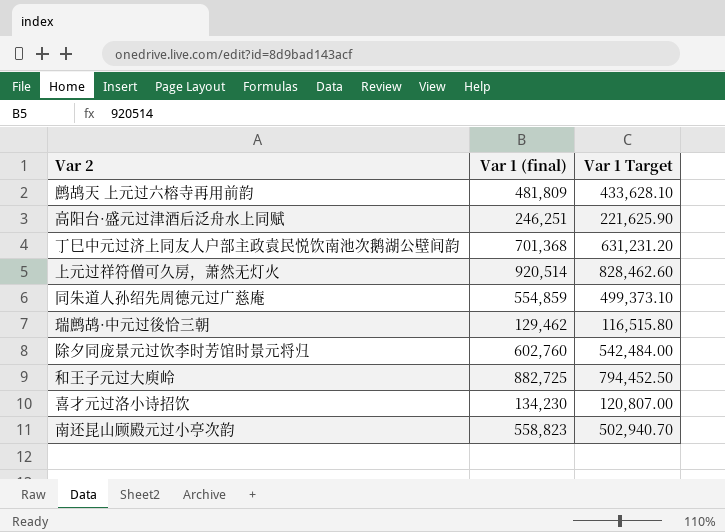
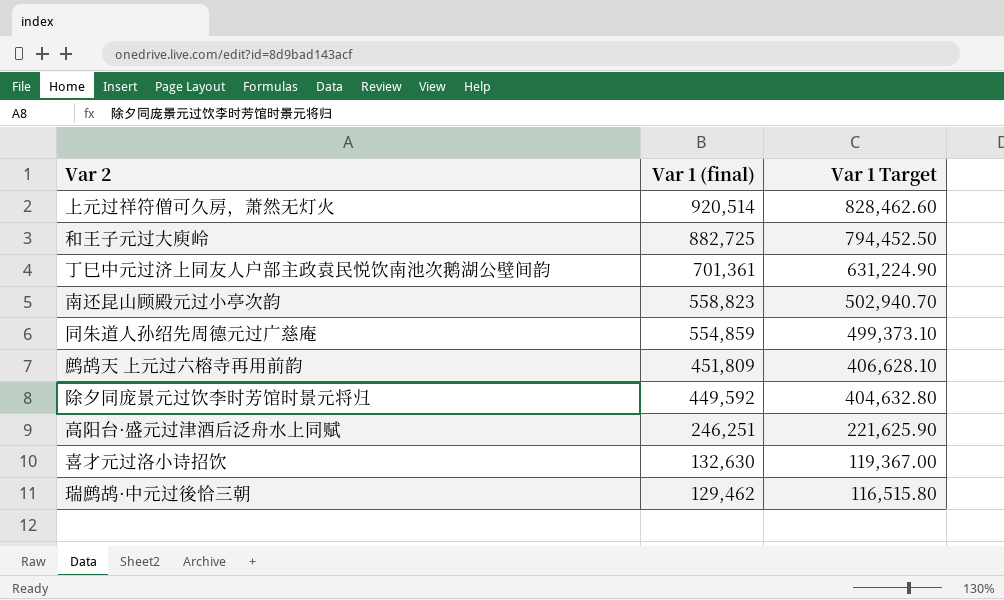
row order: none -> Var 1 (final) descending
丁巳中元过济上同友人户部主政袁民悦饮南池次鹅湖公壁间韵 | Var 1 (final): 701,368 -> 701,361
丁巳中元过济上同友人户部主政袁民悦饮南池次鹅湖公壁间韵 | Var 1 Target: 631,231.20 -> 631,224.90
鹧鸪天 上元过六榕寺再用前韵 | Var 1 (final): 481,809 -> 451,809
鹧鸪天 上元过六榕寺再用前韵 | Var 1 Target: 433,628.10 -> 406,628.10
除夕同庞景元过饮李时芳馆时景元将归 | Var 1 (final): 602,760 -> 449,592
除夕同庞景元过饮李时芳馆时景元将归 | Var 1 Target: 542,484.00 -> 404,632.80
喜才元过洛小诗招饮 | Var 1 (final): 134,230 -> 132,630
喜才元过洛小诗招饮 | Var 1 Target: 120,807.00 -> 119,367.00

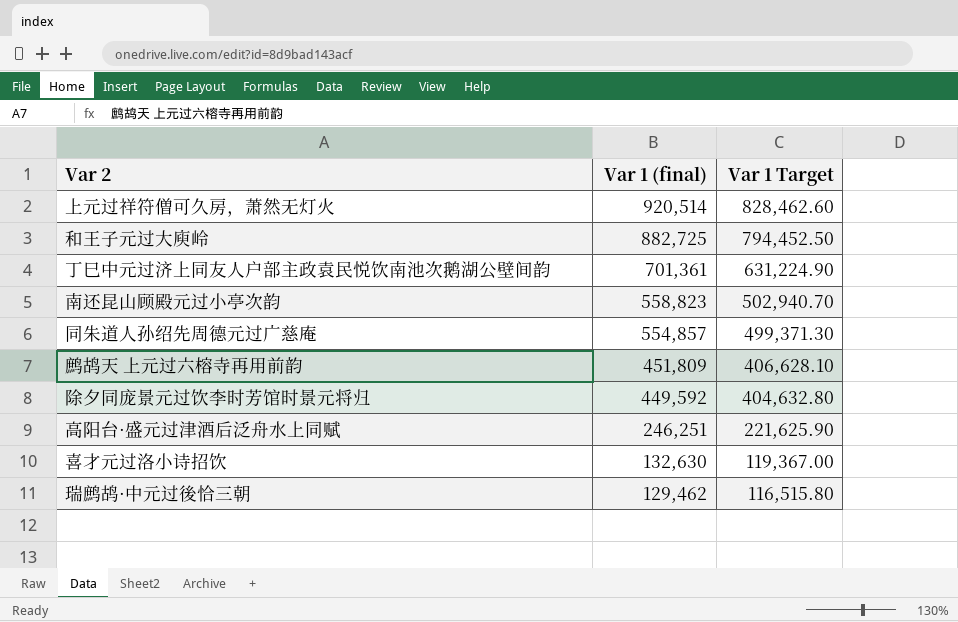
同朱道人孙绍先周德元过广慈庵 | Var 1 (final): 554,859 -> 554,857
同朱道人孙绍先周德元过广慈庵 | Var 1 Target: 499,373.10 -> 499,371.30

